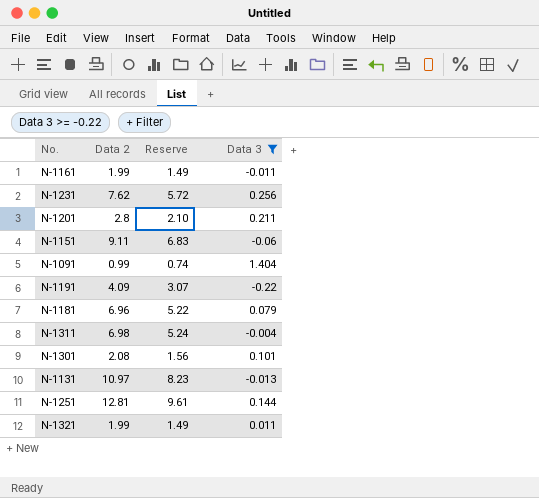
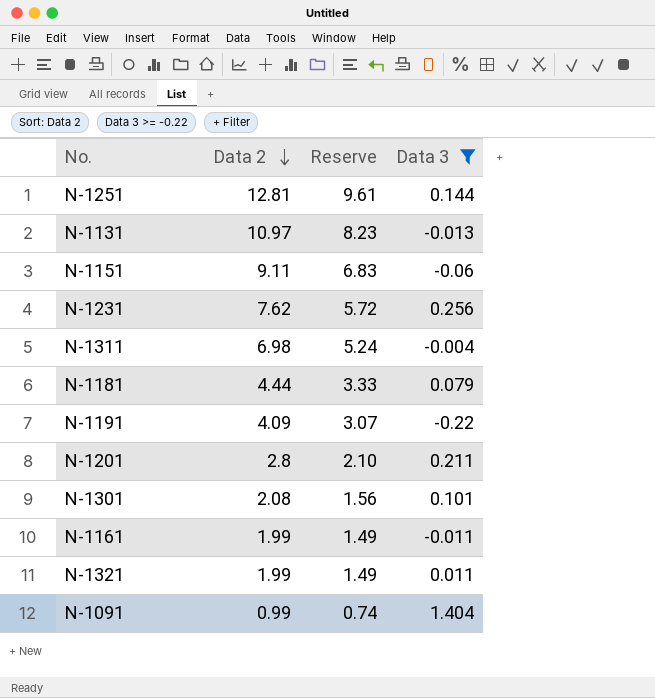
row order: none -> Data 2 descending
N-1181 | Data 2: 6.96 -> 4.44
N-1181 | Reserve: 5.22 -> 3.33

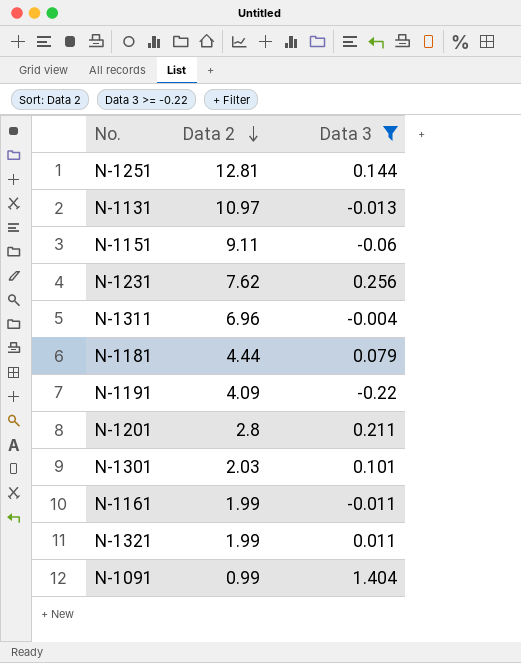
column Reserve | formula: [Data 2] * 0.75 -> none
N-1311 | Data 2: 6.98 -> 6.96
N-1301 | Data 2: 2.08 -> 2.03

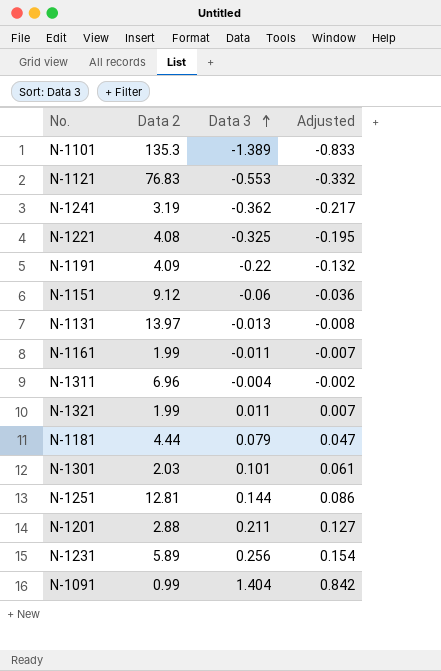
filter: Data 3 >= -0.22 -> none
row order: Data 2 descending -> Data 3 ascending
column Adjusted | formula: none -> [Data 3] * 0.6
N-1151 | Data 2: 9.11 -> 9.12
N-1131 | Data 2: 10.97 -> 13.97
N-1201 | Data 2: 2.8 -> 2.88
N-1231 | Data 2: 7.62 -> 5.89

